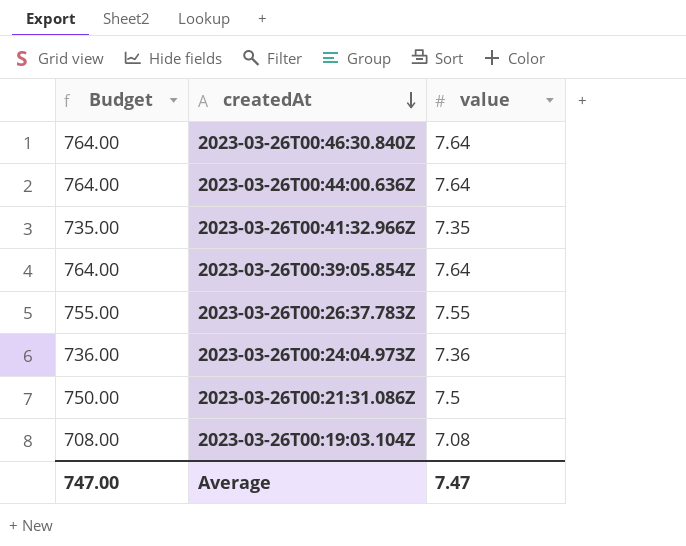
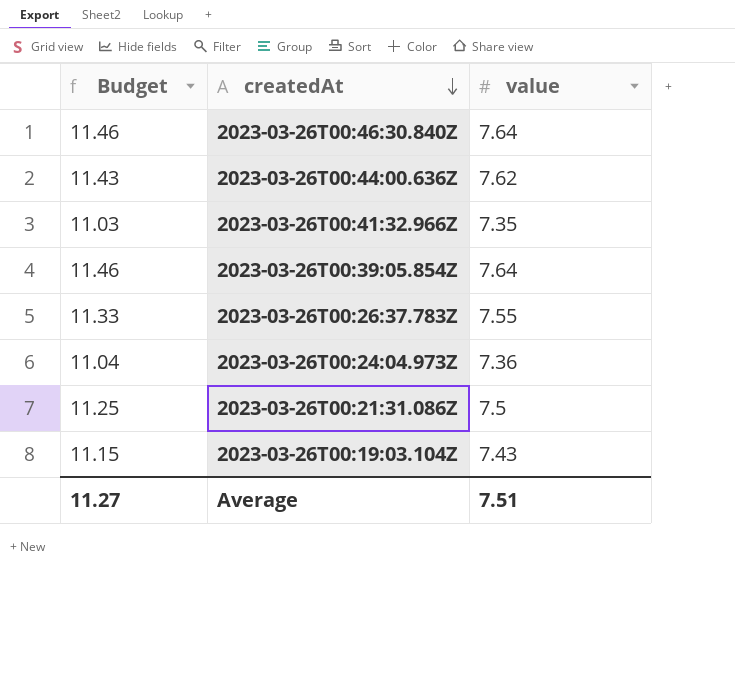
column Budget | formula: [value] * 100 -> [value] * 1.5
2023-03-26T00:44:00.636Z | value: 7.64 -> 7.62
2023-03-26T00:19:03.104Z | value: 7.08 -> 7.43
Average | Budget: 747.00 -> 11.27
Average | value: 7.47 -> 7.51

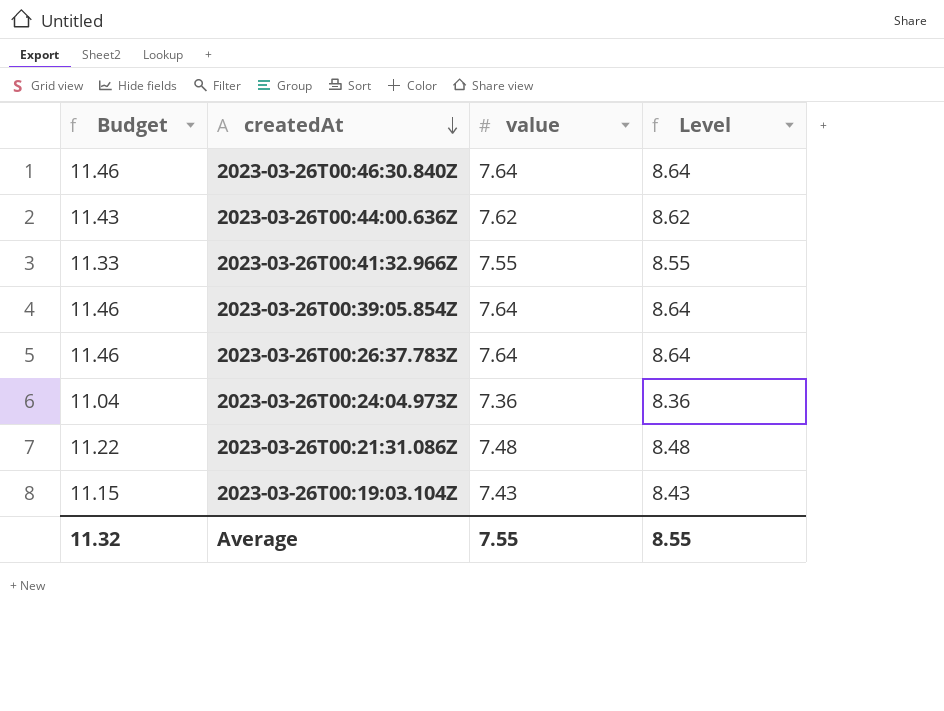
column Level | formula: none -> [value] + 1
2023-03-26T00:41:32.966Z | Budget: 11.03 -> 11.33
2023-03-26T00:41:32.966Z | value: 7.35 -> 7.55
2023-03-26T00:26:37.783Z | Budget: 11.33 -> 11.46
2023-03-26T00:26:37.783Z | value: 7.55 -> 7.64
2023-03-26T00:21:31.086Z | Budget: 11.25 -> 11.22
2023-03-26T00:21:31.086Z | value: 7.5 -> 7.48
Average | Budget: 11.27 -> 11.32
Average | value: 7.51 -> 7.55

